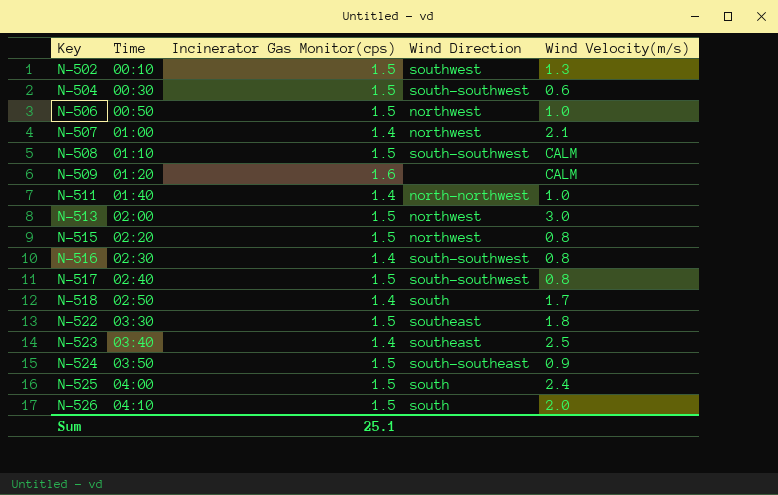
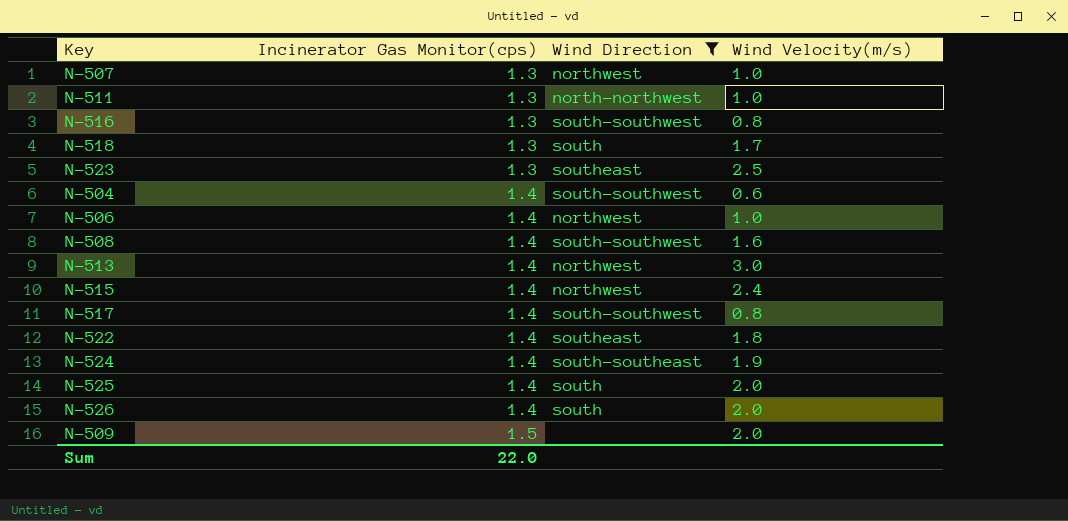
filter: none -> Wind Direction != southwest
row order: Key ascending -> Incinerator Gas Monitor(cps) ascending
column Time | position: 2 -> none
N-507 | Incinerator Gas Monitor(cps): 1.4 -> 1.3
N-507 | Wind Velocity(m/s): 2.1 -> 1.0
N-511 | Incinerator Gas Monitor(cps): 1.4 -> 1.3
N-516 | Incinerator Gas Monitor(cps): 1.4 -> 1.3
N-518 | Incinerator Gas Monitor(cps): 1.4 -> 1.3
N-523 | Incinerator Gas Monitor(cps): 1.4 -> 1.3
N-504 | Incinerator Gas Monitor(cps): 1.5 -> 1.4
N-506 | Incinerator Gas Monitor(cps): 1.5 -> 1.4
N-508 | Incinerator Gas Monitor(cps): 1.5 -> 1.4
N-508 | Wind Velocity(m/s): CALM -> 1.6
N-513 | Incinerator Gas Monitor(cps): 1.5 -> 1.4
N-515 | Incinerator Gas Monitor(cps): 1.5 -> 1.4
N-515 | Wind Velocity(m/s): 0.8 -> 2.4
N-517 | Incinerator Gas Monitor(cps): 1.5 -> 1.4
N-522 | Incinerator Gas Monitor(cps): 1.5 -> 1.4
N-524 | Incinerator Gas Monitor(cps): 1.5 -> 1.4
N-524 | Wind Velocity(m/s): 0.9 -> 1.9
N-525 | Incinerator Gas Monitor(cps): 1.5 -> 1.4
N-525 | Wind Velocity(m/s): 2.4 -> 2.0
N-526 | Incinerator Gas Monitor(cps): 1.5 -> 1.4
N-509 | Incinerator Gas Monitor(cps): 1.6 -> 1.5
N-509 | Wind Velocity(m/s): CALM -> 2.0
Sum | Incinerator Gas Monitor(cps): 25.1 -> 22.0

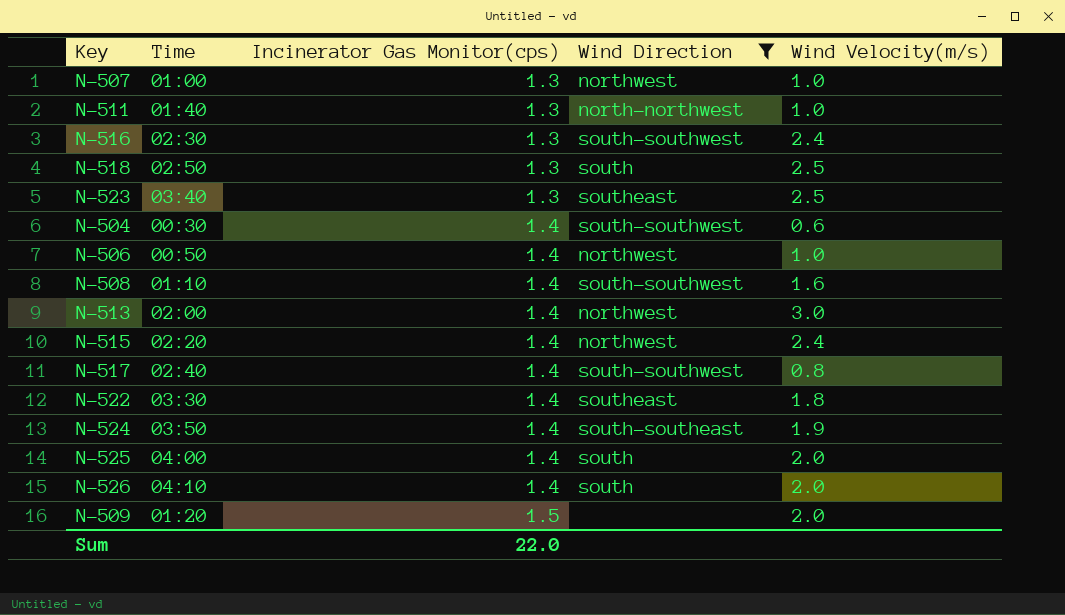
column Time | position: none -> 2
N-516 | Wind Velocity(m/s): 0.8 -> 2.4
N-518 | Wind Velocity(m/s): 1.7 -> 2.5

